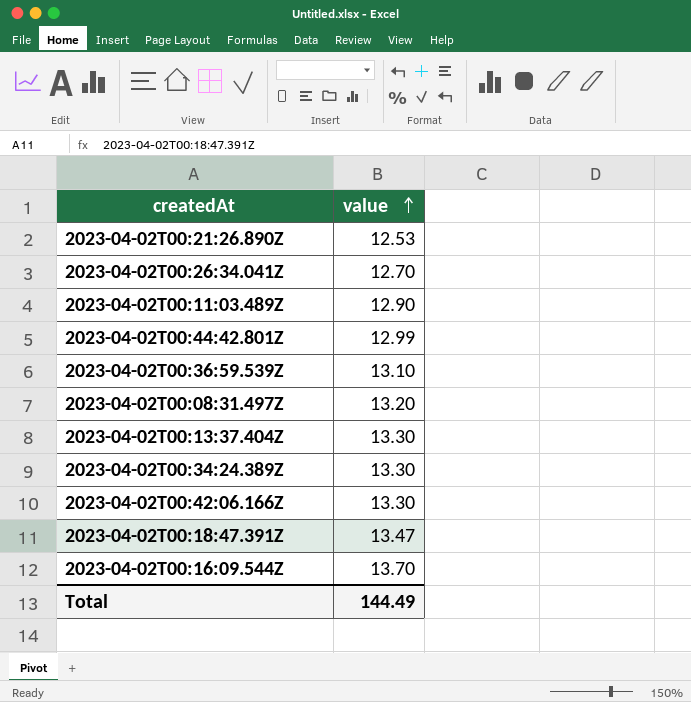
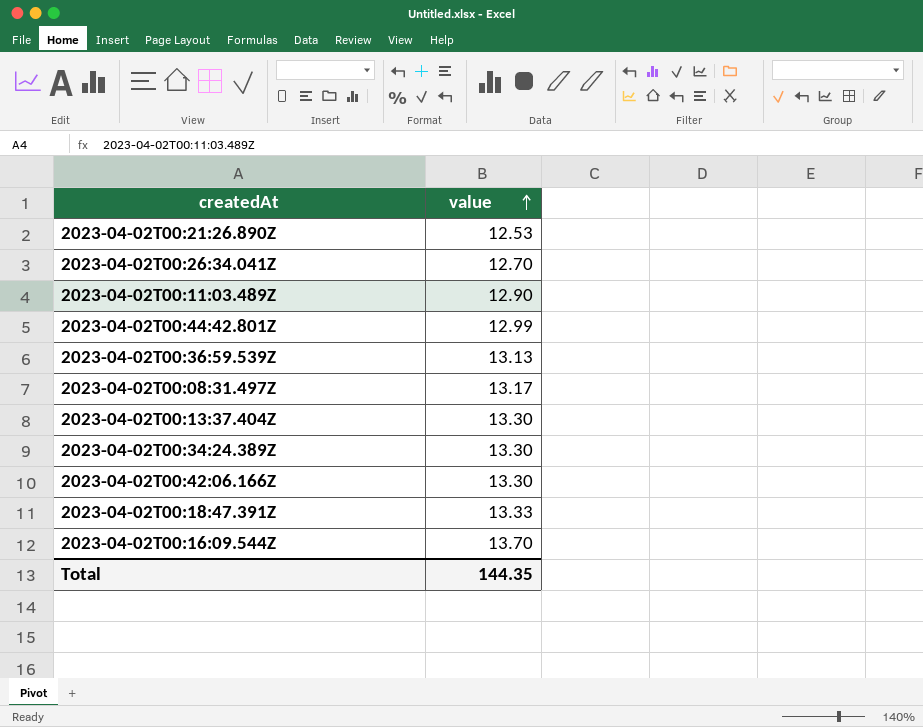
2023-04-02T00:36:59.539Z | value: 13.10 -> 13.13
2023-04-02T00:08:31.497Z | value: 13.20 -> 13.17
2023-04-02T00:18:47.391Z | value: 13.47 -> 13.33
Total | value: 144.49 -> 144.35

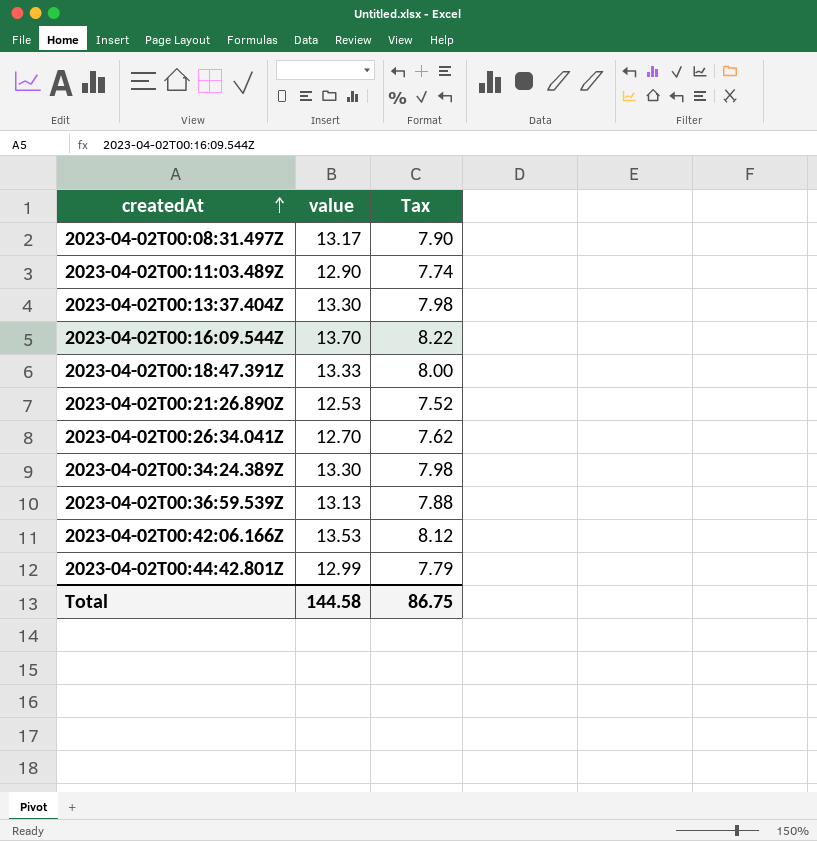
row order: value ascending -> createdAt ascending
column Tax | formula: none -> [value] * 0.6
2023-04-02T00:42:06.166Z | value: 13.30 -> 13.53
Total | value: 144.35 -> 144.58

